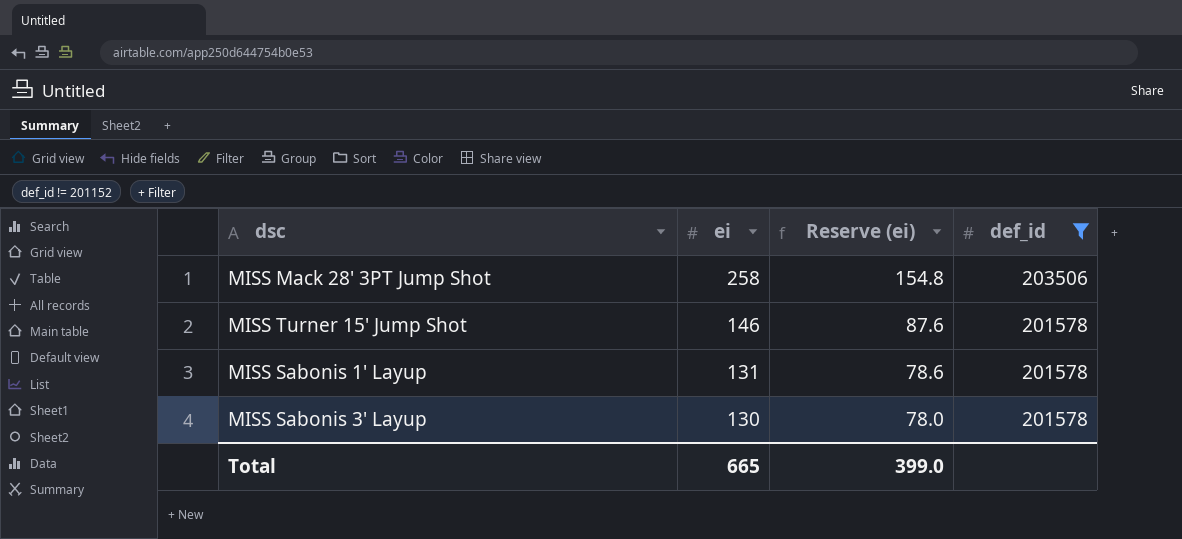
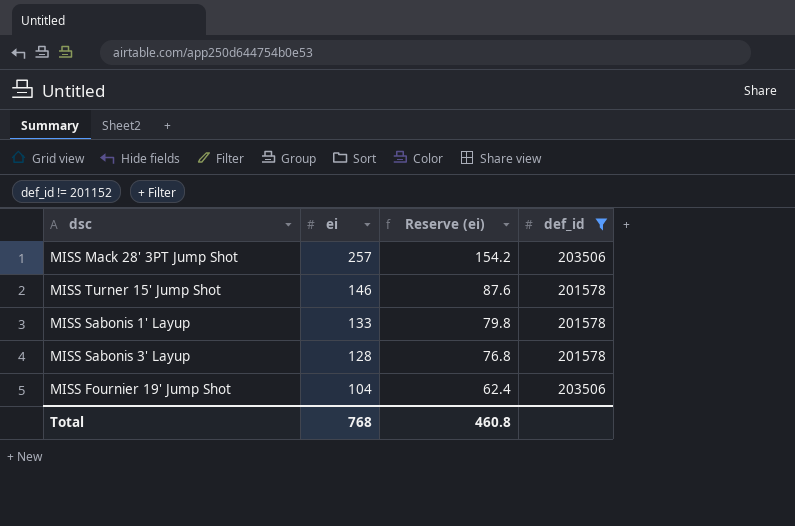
MISS Mack 28' 3PT Jump Shot | ei: 258 -> 257
MISS Mack 28' 3PT Jump Shot | Reserve (ei): 154.8 -> 154.2
MISS Sabonis 1' Layup | ei: 131 -> 133
MISS Sabonis 1' Layup | Reserve (ei): 78.6 -> 79.8
MISS Sabonis 3' Layup | ei: 130 -> 128
MISS Sabonis 3' Layup | Reserve (ei): 78.0 -> 76.8
row MISS Fournier 19' Jump Shot: none -> 104 | 62.4 | 203506
Total | ei: 665 -> 768
Total | Reserve (ei): 399.0 -> 460.8

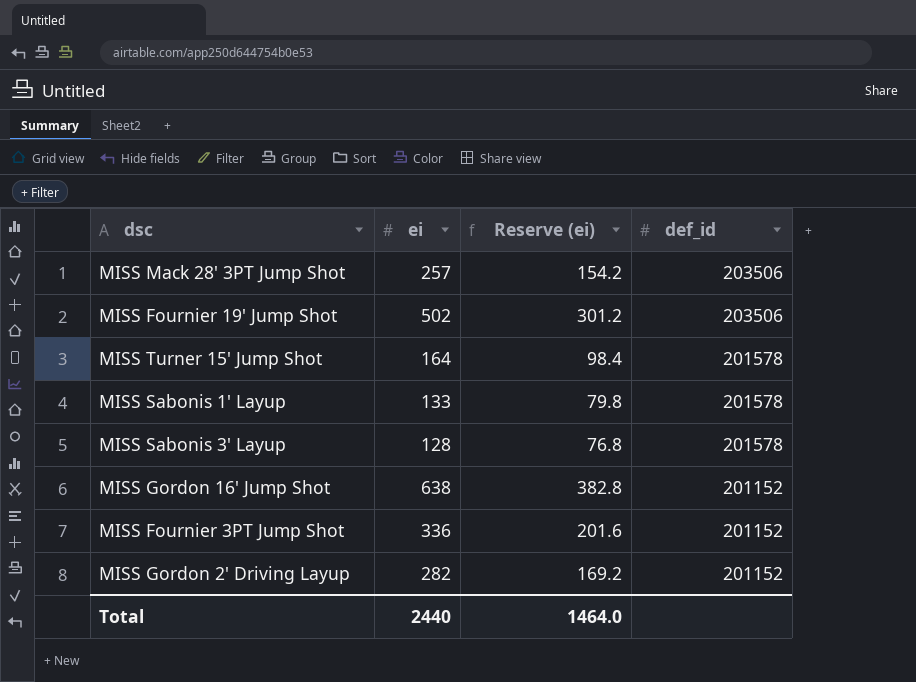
filter: def_id != 201152 -> none
row order: ei descending -> def_id descending
MISS Fournier 19' Jump Shot | ei: 104 -> 502
MISS Fournier 19' Jump Shot | Reserve (ei): 62.4 -> 301.2
MISS Turner 15' Jump Shot | ei: 146 -> 164
MISS Turner 15' Jump Shot | Reserve (ei): 87.6 -> 98.4
Total | ei: 768 -> 2440
Total | Reserve (ei): 460.8 -> 1464.0

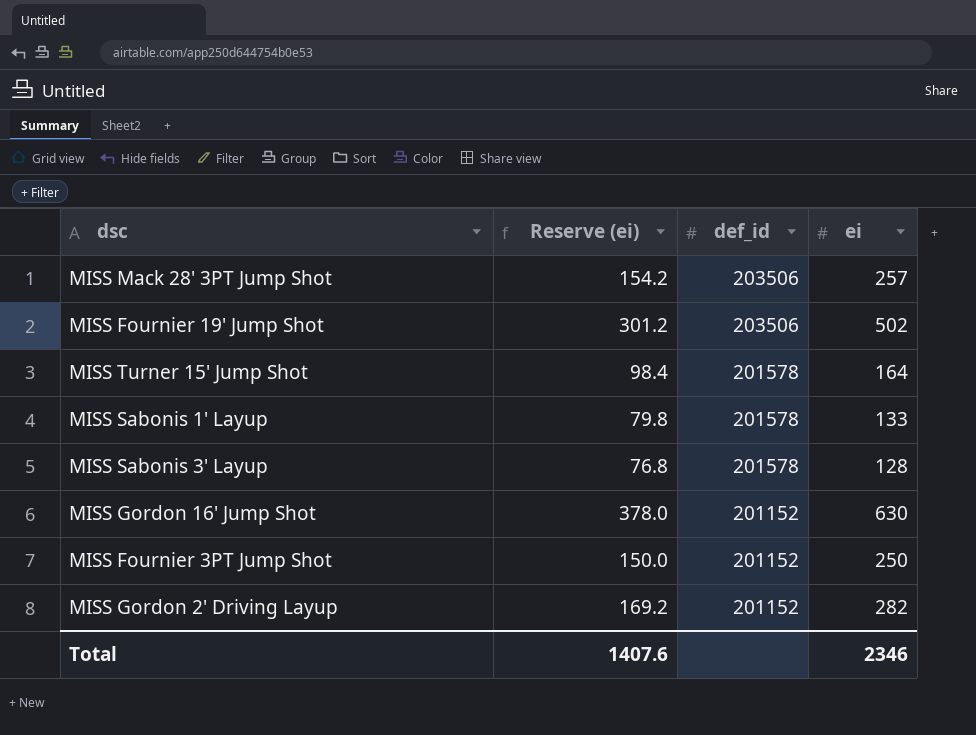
column ei | position: 2 -> 4
MISS Gordon 16' Jump Shot | Reserve (ei): 382.8 -> 378.0
MISS Gordon 16' Jump Shot | ei: 638 -> 630
MISS Fournier 3PT Jump Shot | Reserve (ei): 201.6 -> 150.0
MISS Fournier 3PT Jump Shot | ei: 336 -> 250
Total | Reserve (ei): 1464.0 -> 1407.6
Total | ei: 2440 -> 2346

